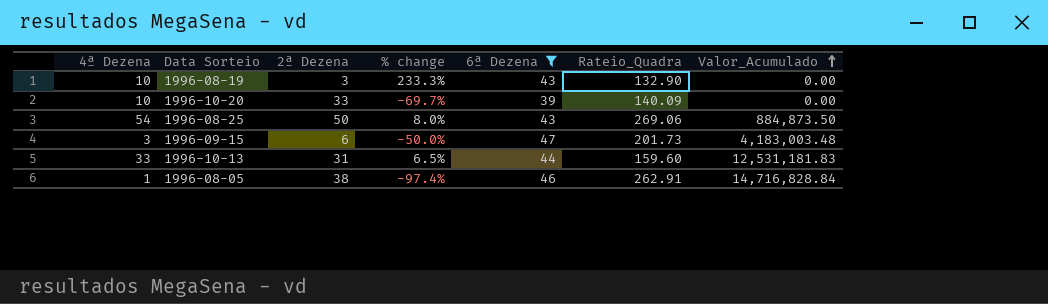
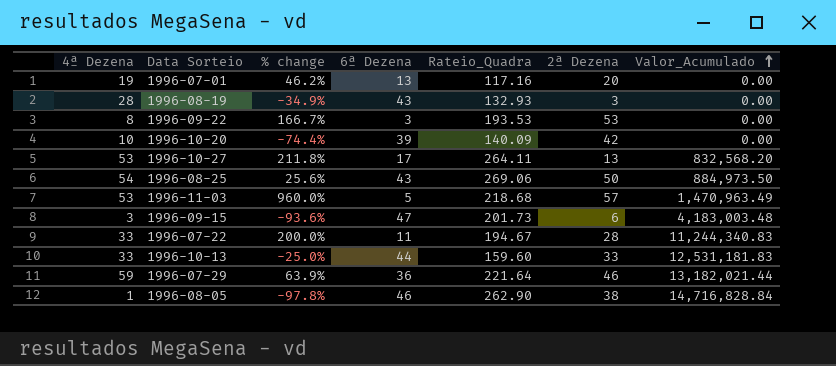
filter: 6ª Dezena >= 39 -> none
column % change | formula: ([4ª Dezena] - [2ª Dezena]) / [2ª Dezena] -> ([4ª Dezena] - [6ª Dezena]) / [6ª Dezena]
column 2ª Dezena | position: 3 -> 6
1996-08-19 | 4ª Dezena: 10 -> 28
1996-08-19 | Rateio_Quadra: 132.90 -> 132.93
1996-10-20 | 2ª Dezena: 33 -> 42
1996-08-25 | Valor_Acumulado: 884,873.50 -> 884,973.50
1996-10-13 | 2ª Dezena: 31 -> 33
1996-08-05 | Rateio_Quadra: 262.91 -> 262.90

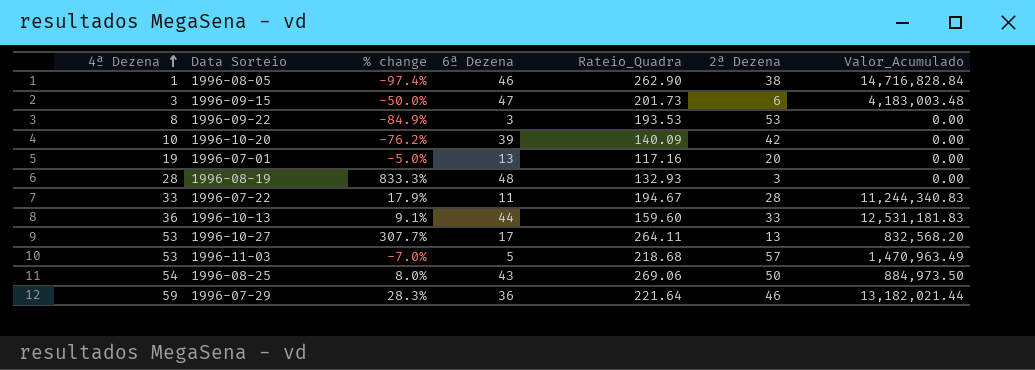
row order: Valor_Acumulado ascending -> 4ª Dezena ascending
column % change | formula: ([4ª Dezena] - [6ª Dezena]) / [6ª Dezena] -> ([4ª Dezena] - [2ª Dezena]) / [2ª Dezena]
1996-08-19 | 6ª Dezena: 43 -> 48
1996-10-13 | 4ª Dezena: 33 -> 36

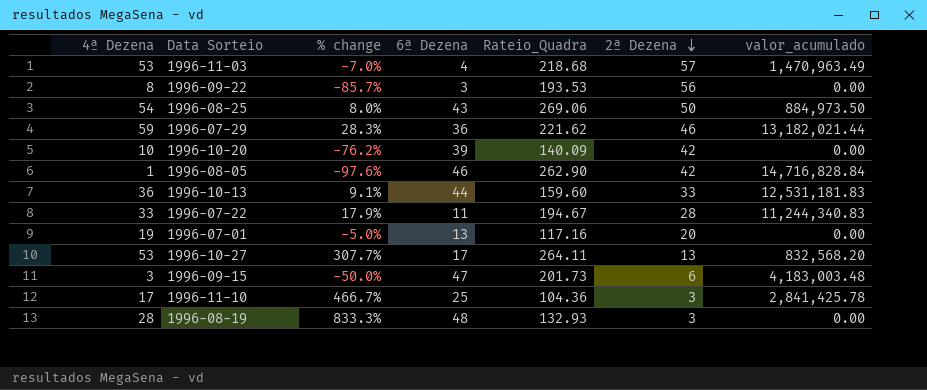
row order: 4ª Dezena ascending -> 2ª Dezena descending
column name: Valor_Acumulado -> valor_acumulado
1996-11-03 | 6ª Dezena: 5 -> 4
1996-09-22 | % change: -84.9% -> -85.7%
1996-09-22 | 2ª Dezena: 53 -> 56
1996-07-29 | Rateio_Quadra: 221.64 -> 221.62
1996-08-05 | % change: -97.4% -> -97.6%
1996-08-05 | 2ª Dezena: 38 -> 42
row 1996-11-10: none -> 17 | 466.7% | 25 | 104.36 | 3 | 2,841,425.78

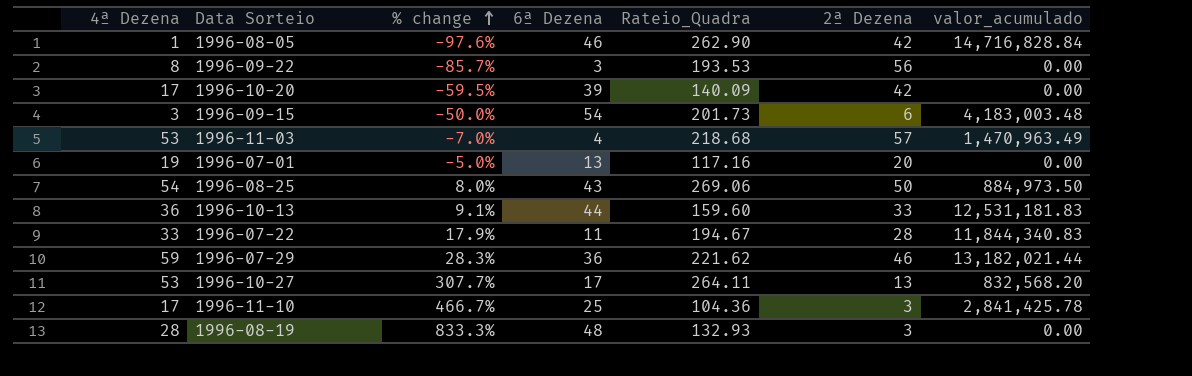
row order: 2ª Dezena descending -> % change ascending
1996-10-20 | 4ª Dezena: 10 -> 17
1996-10-20 | % change: -76.2% -> -59.5%
1996-09-15 | 6ª Dezena: 47 -> 54
1996-07-22 | valor_acumulado: 11,244,340.83 -> 11,844,340.83

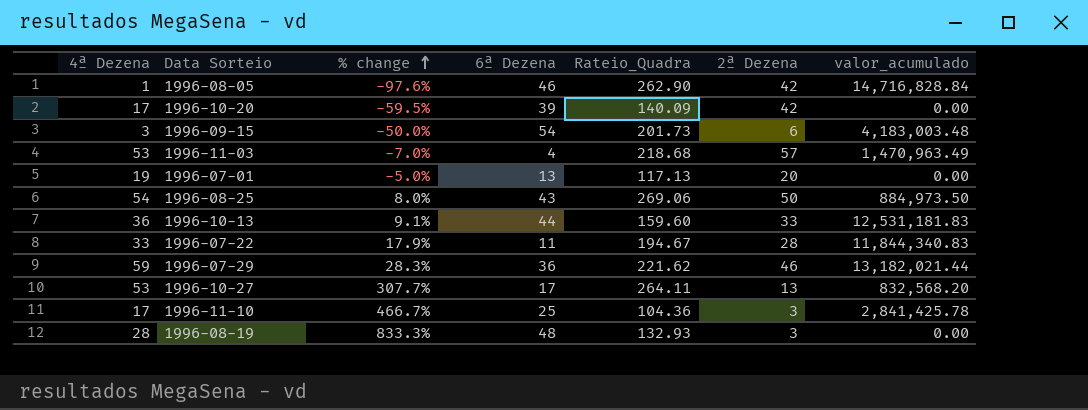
row 1996-09-22: 8 | -85.7% | 3 | 193.53 | 56 | 0.00 -> none
1996-07-01 | Rateio_Quadra: 117.16 -> 117.13

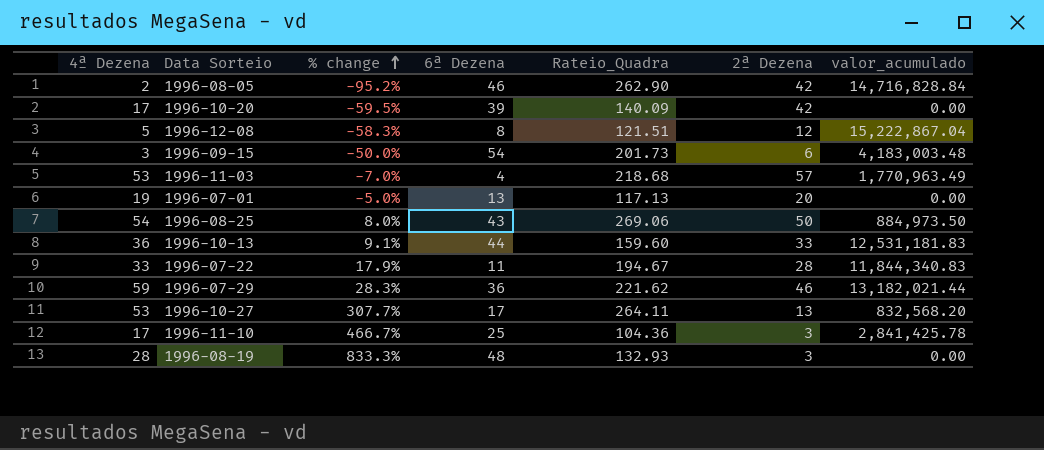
1996-08-05 | 4ª Dezena: 1 -> 2
1996-08-05 | % change: -97.6% -> -95.2%
row 1996-12-08: none -> 5 | -58.3% | 8 | 121.51 | 12 | 15,222,867.04
1996-11-03 | valor_acumulado: 1,470,963.49 -> 1,770,963.49

